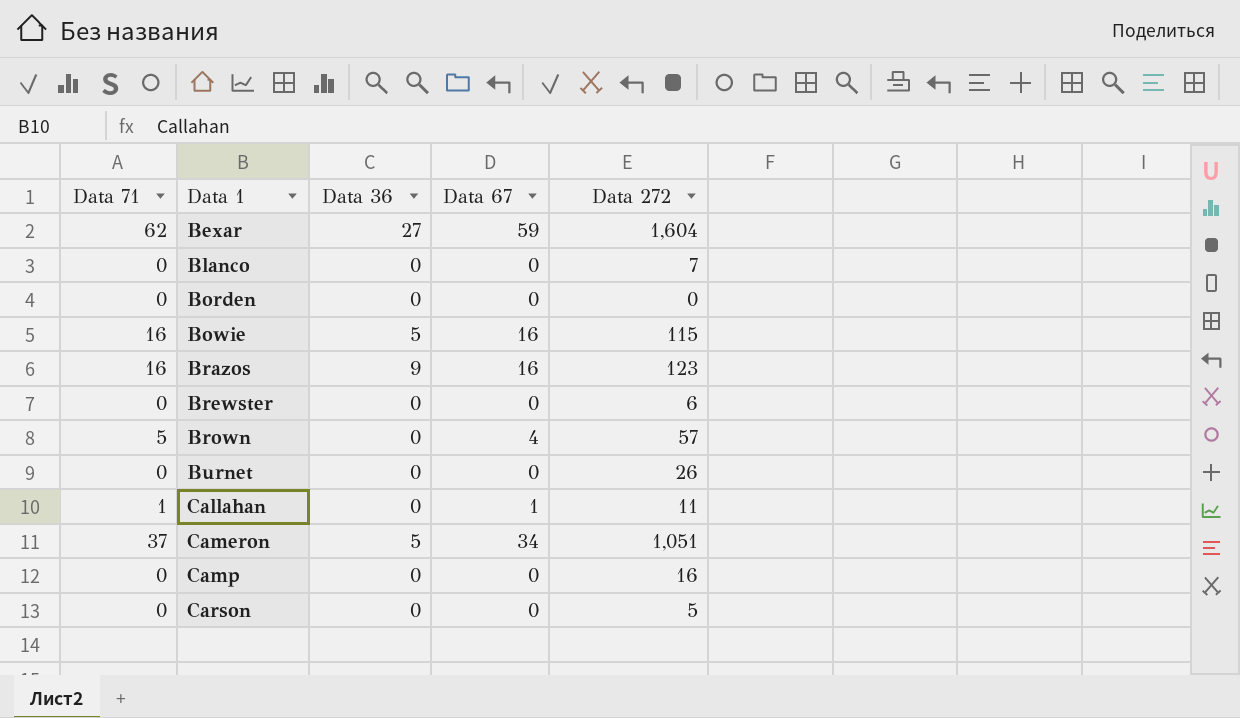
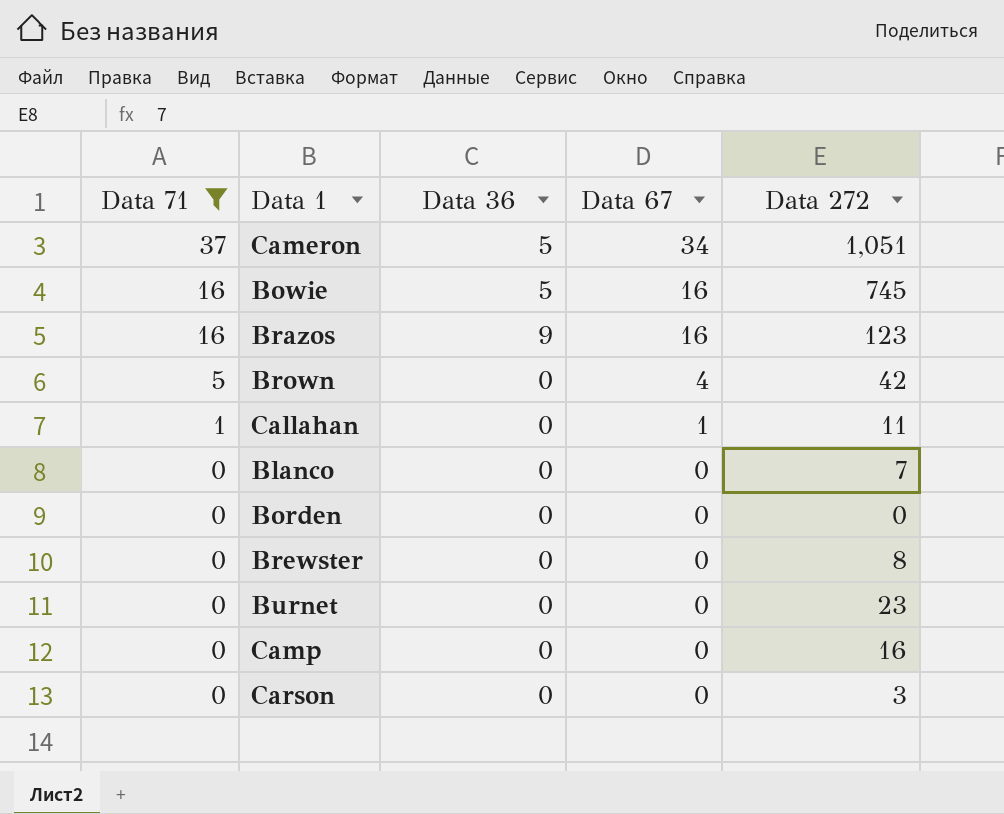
filter: none -> Data 71 != 62
row order: Data 1 ascending -> Data 71 descending
Bowie | Data 272: 115 -> 745
Brown | Data 272: 57 -> 42
Brewster | Data 272: 6 -> 8
Burnet | Data 272: 26 -> 23
Carson | Data 272: 5 -> 3

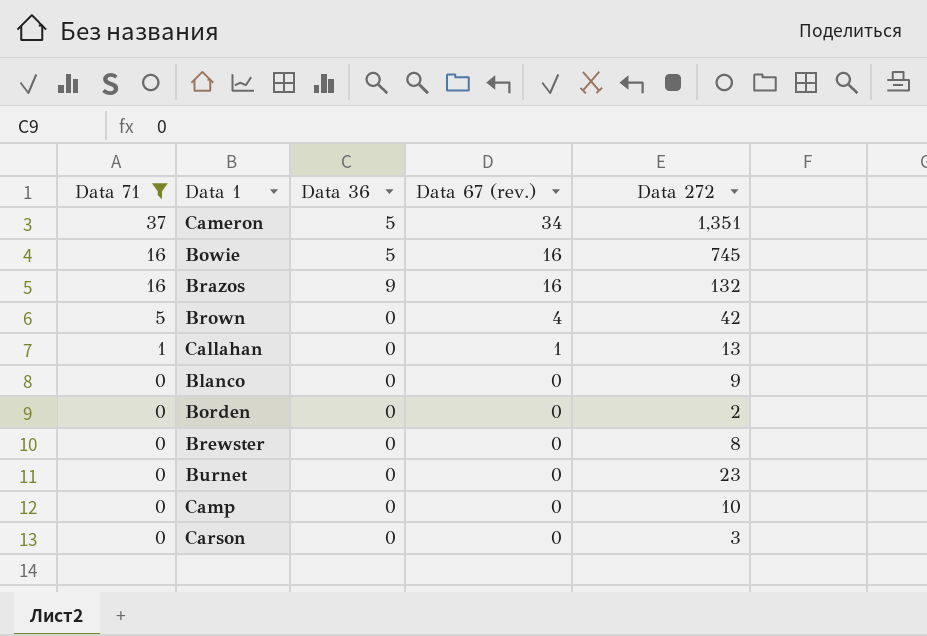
column name: Data 67 -> Data 67 (rev.)
Cameron | Data 272: 1,051 -> 1,351
Brazos | Data 272: 123 -> 132
Callahan | Data 272: 11 -> 13
Blanco | Data 272: 7 -> 9
Borden | Data 272: 0 -> 2
Camp | Data 272: 16 -> 10

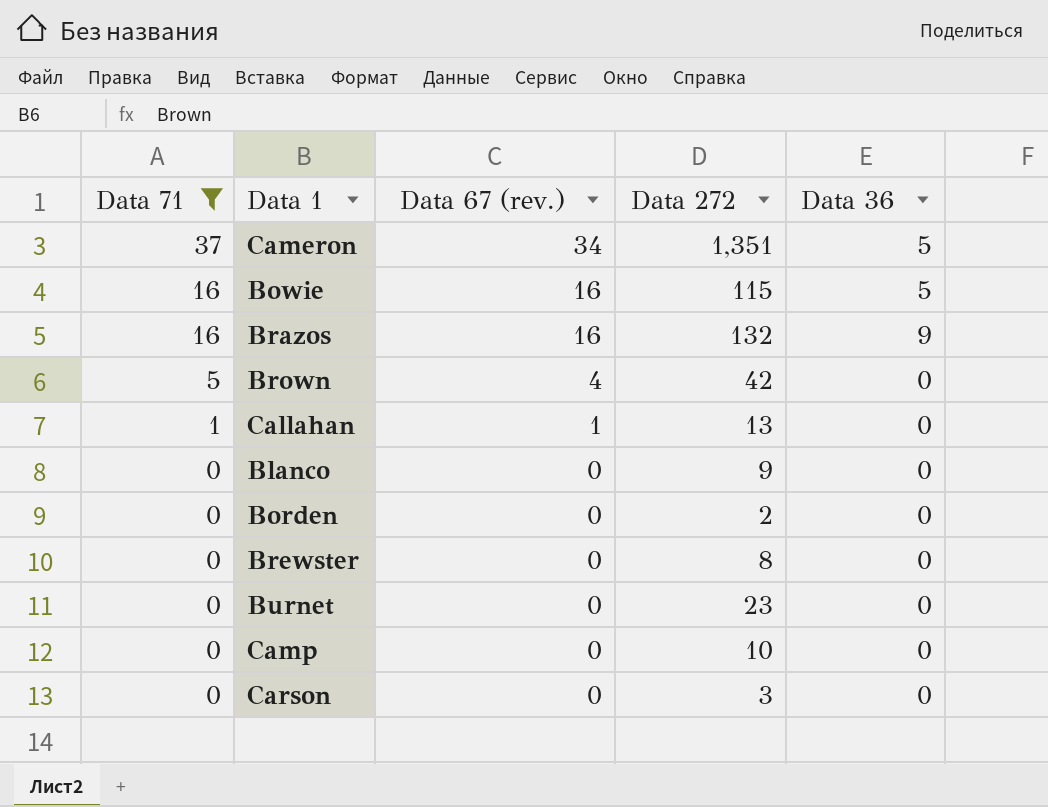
column Data 36 | position: 3 -> 5
Bowie | Data 272: 745 -> 115

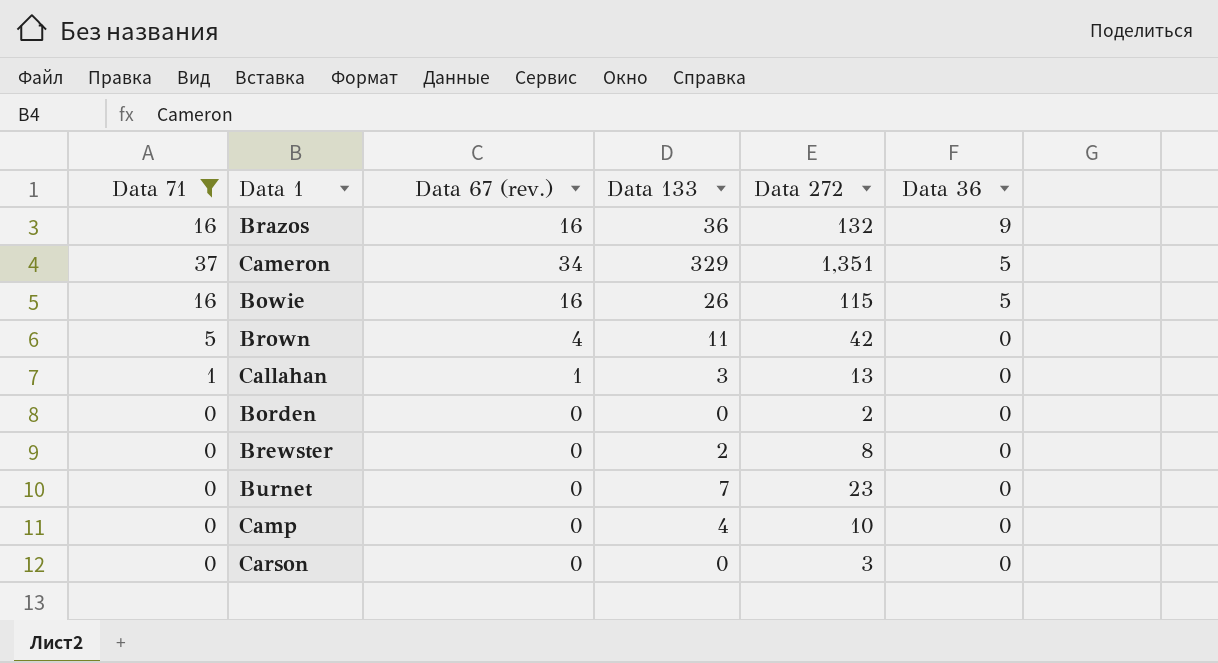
row order: Data 71 descending -> Data 36 descending
column Data 133 | position: none -> 4
row Blanco: 0 | 0 | 9 | 0 -> none

